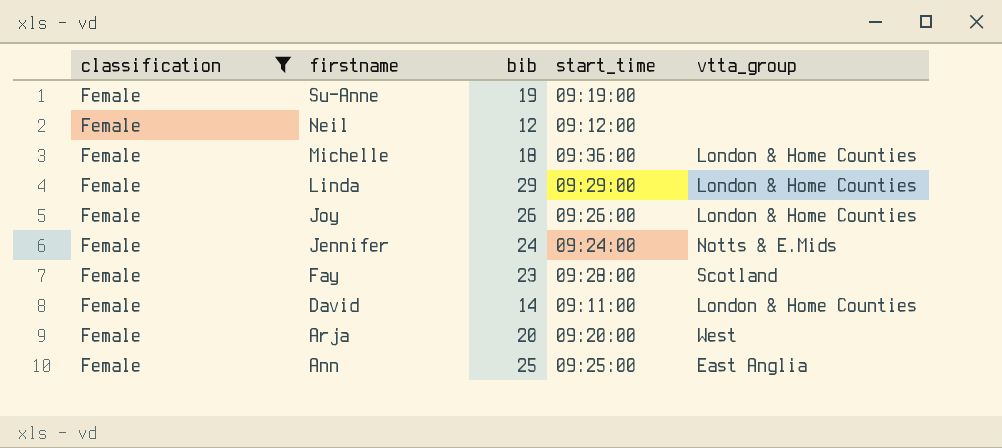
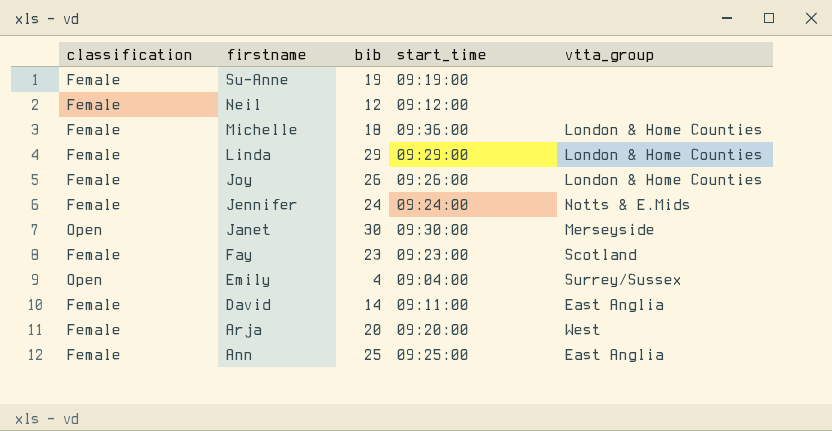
filter: classification = Female -> none
Fay | start_time: 09:28:00 -> 09:23:00
David | vtta_group: London & Home Counties -> East Anglia

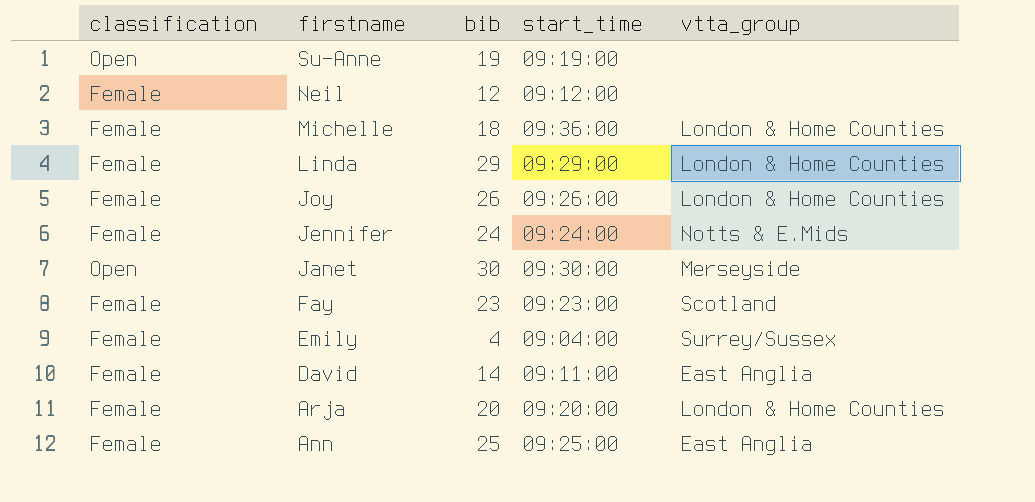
Su-Anne | classification: Female -> Open
Emily | classification: Open -> Female
Arja | vtta_group: West -> London & Home Counties

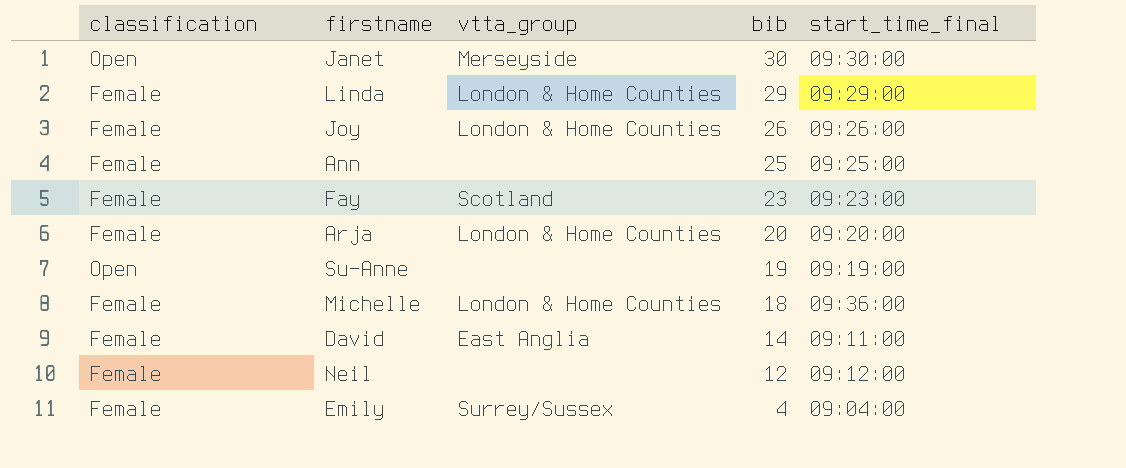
row order: firstname descending -> bib descending
column vtta_group | position: 5 -> 3
column name: start_time -> start_time_final
row Jennifer: Female | 24 | 09:24:00 | Notts & E.Mids -> none
Ann | vtta_group: East Anglia -> none

